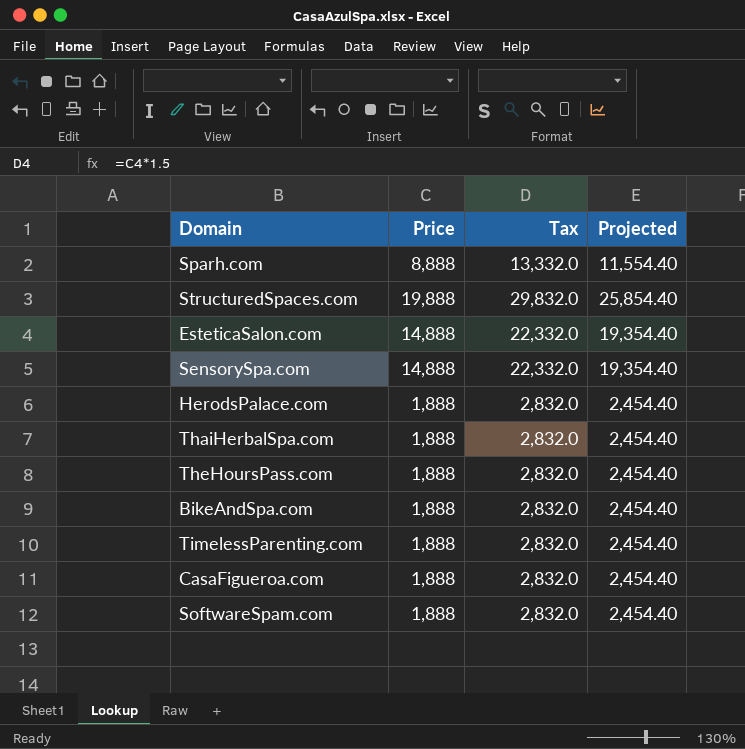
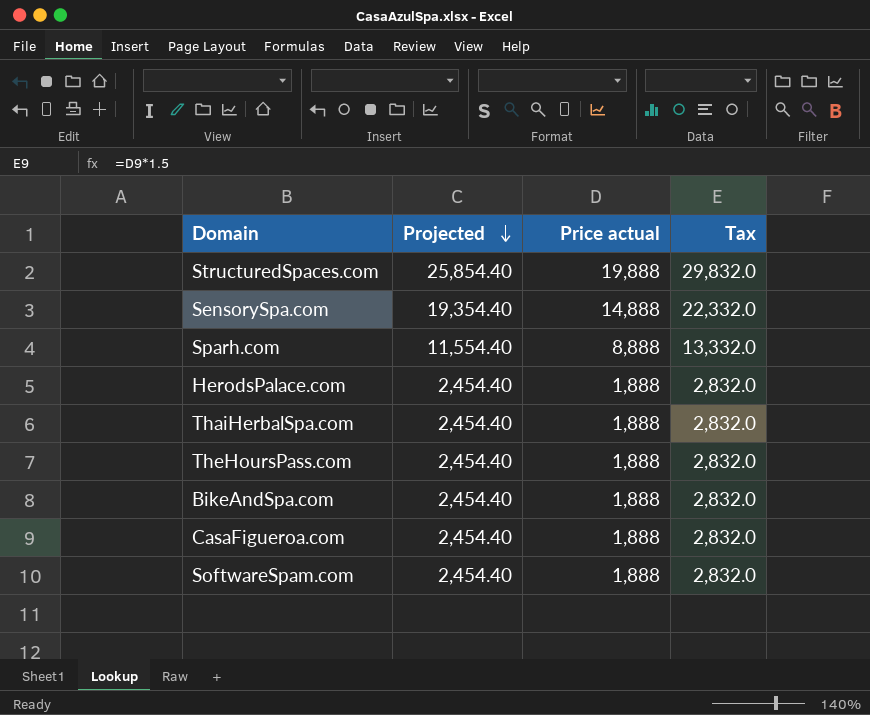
row order: none -> Projected descending
column Projected | position: 4 -> 2
column name: Price -> Price actual
row EsteticaSalon.com: 14,888 | 22,332.0 | 19,354.40 -> none
row TimelessParenting.com: 1,888 | 2,832.0 | 2,454.40 -> none

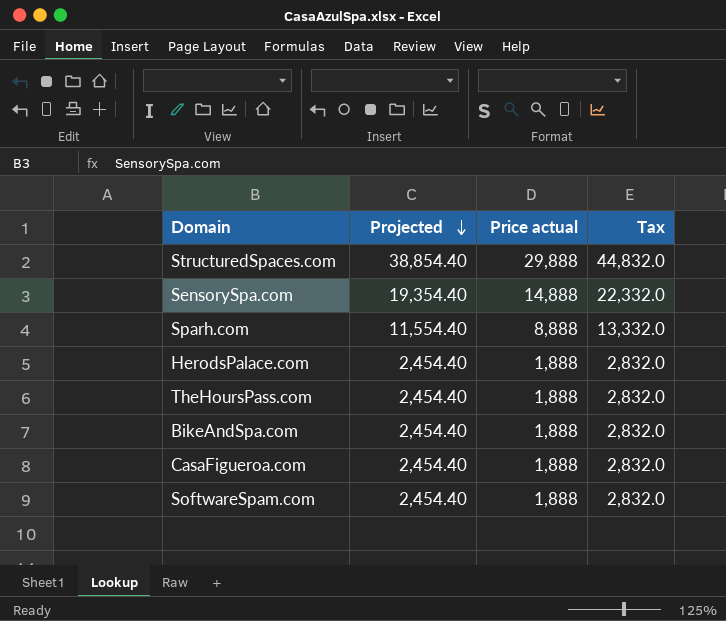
row ThaiHerbalSpa.com: 2,454.40 | 1,888 | 2,832.0 -> none
StructuredSpaces.com | Projected: 25,854.40 -> 38,854.40
StructuredSpaces.com | Price actual: 19,888 -> 29,888
StructuredSpaces.com | Tax: 29,832.0 -> 44,832.0

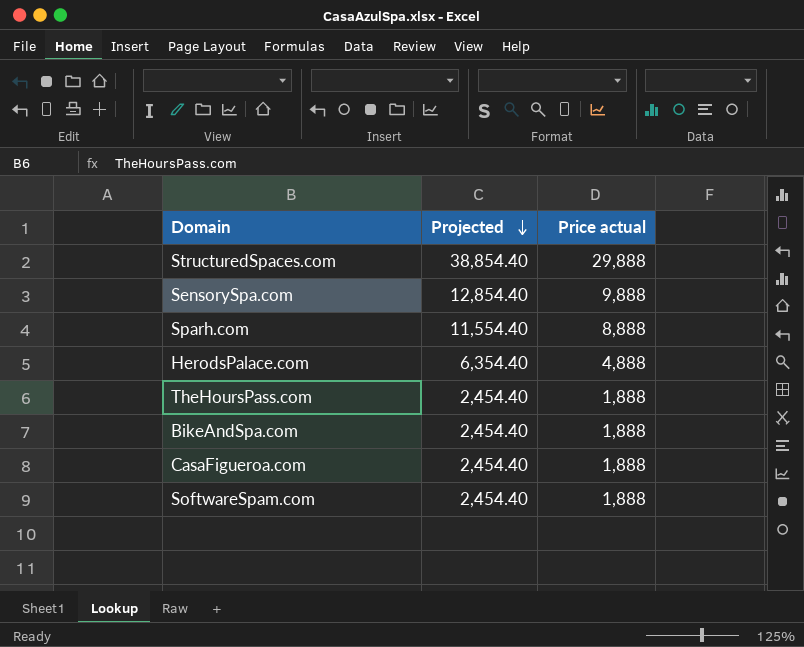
column Tax | formula: [Price actual] * 1.5 -> none
SensorySpa.com | Projected: 19,354.40 -> 12,854.40
SensorySpa.com | Price actual: 14,888 -> 9,888
HerodsPalace.com | Projected: 2,454.40 -> 6,354.40
HerodsPalace.com | Price actual: 1,888 -> 4,888

